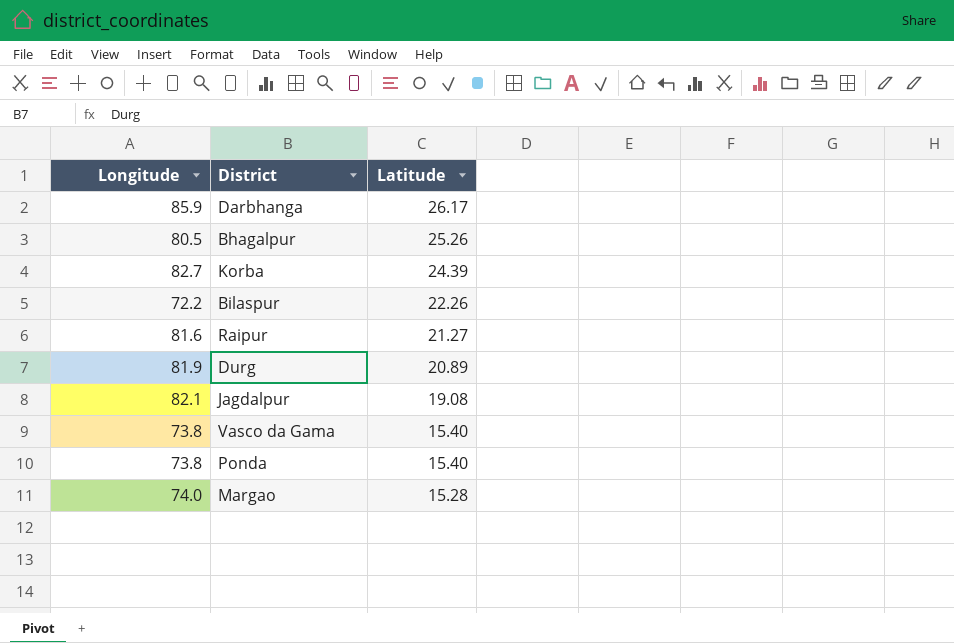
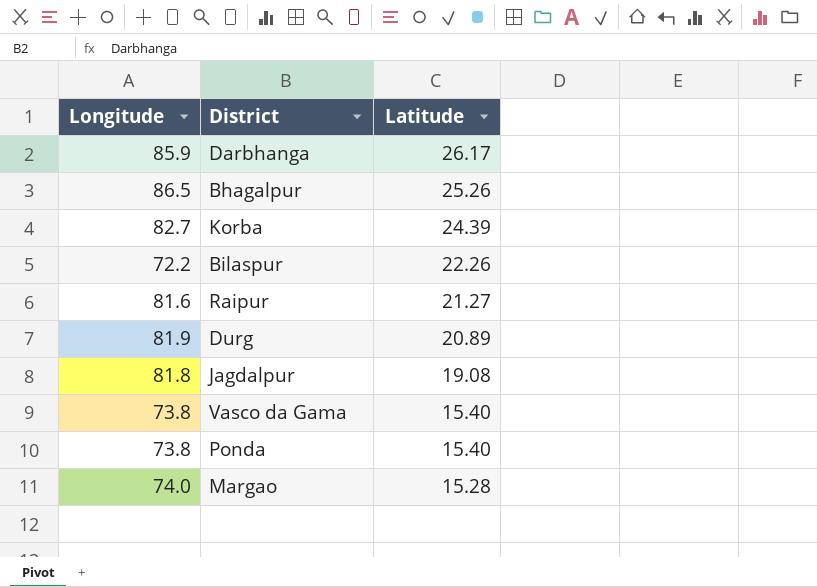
Bhagalpur | Longitude: 80.5 -> 86.5
Jagdalpur | Longitude: 82.1 -> 81.8

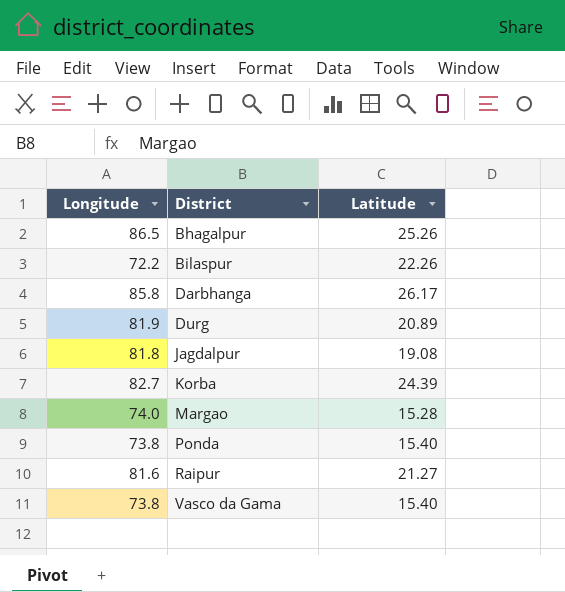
row order: Latitude descending -> District ascending
Darbhanga | Longitude: 85.9 -> 85.8

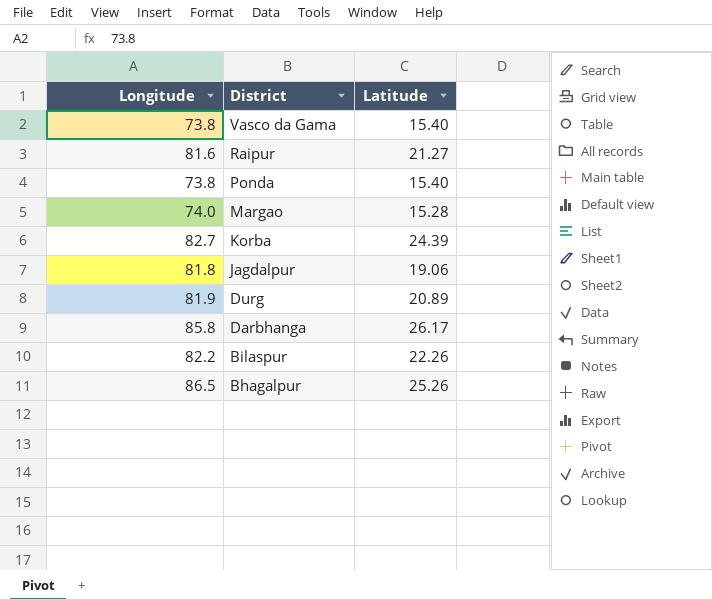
row order: District ascending -> District descending
Jagdalpur | Latitude: 19.08 -> 19.06
Bilaspur | Longitude: 72.2 -> 82.2

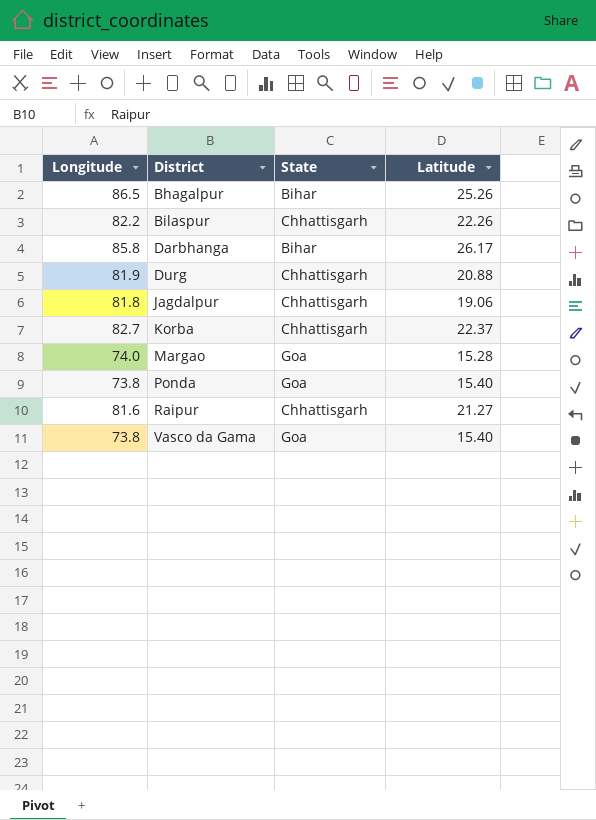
row order: District descending -> District ascending
column State | position: none -> 3
Durg | Latitude: 20.89 -> 20.88
Korba | Latitude: 24.39 -> 22.37

